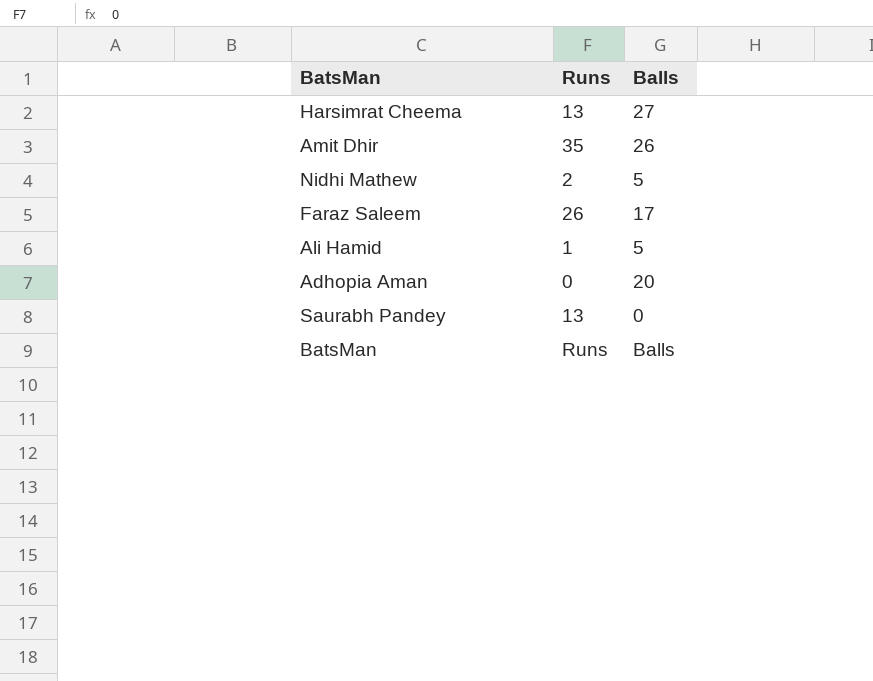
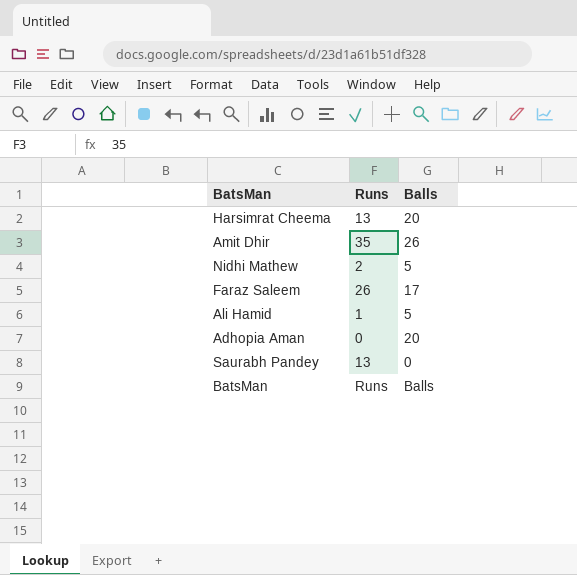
Harsimrat Cheema | Balls: 27 -> 20

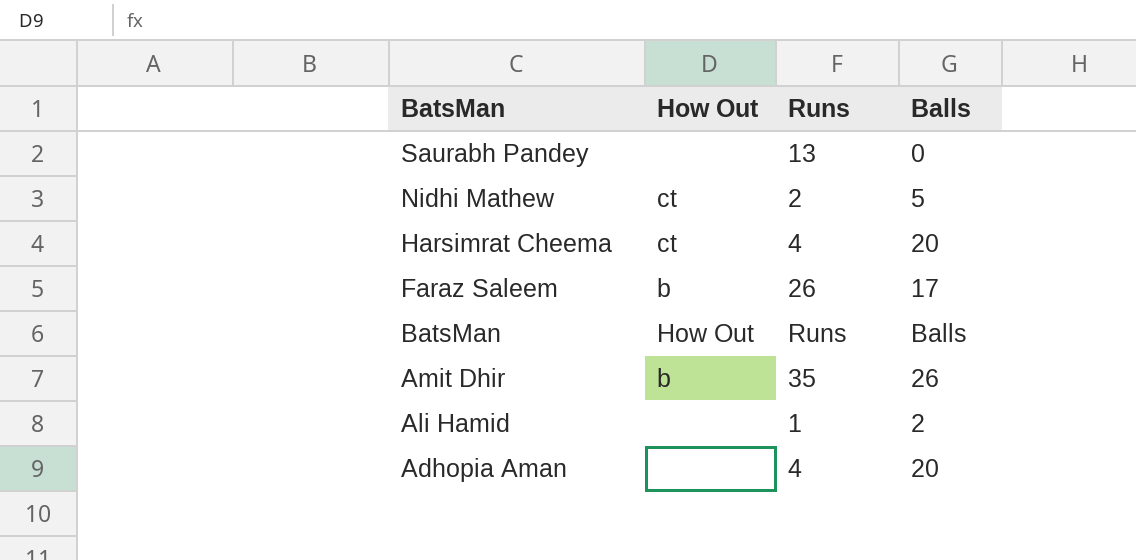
row order: none -> BatsMan descending
column How Out | position: none -> 2
Harsimrat Cheema | Runs: 13 -> 4
Ali Hamid | Balls: 5 -> 2
Adhopia Aman | Runs: 0 -> 4

